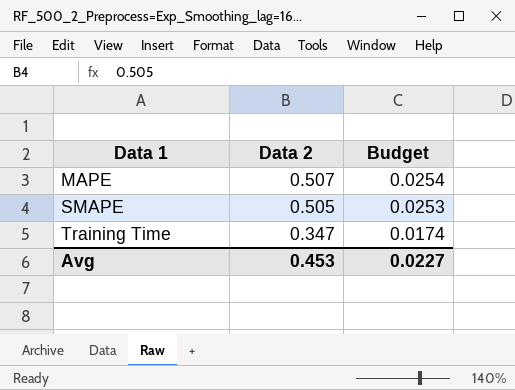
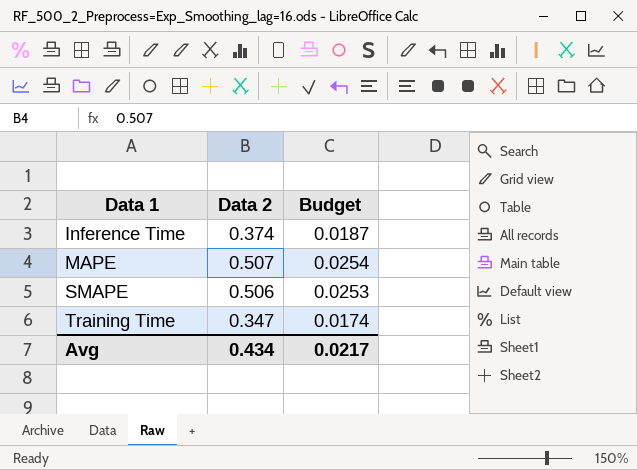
row Inference Time: none -> 0.374 | 0.0187
SMAPE | Data 2: 0.505 -> 0.506
Avg | Data 2: 0.453 -> 0.434
Avg | Budget: 0.0227 -> 0.0217

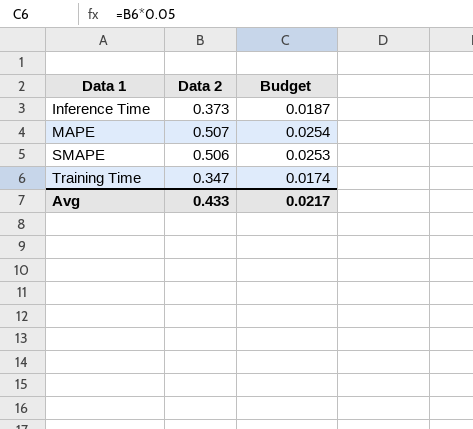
Inference Time | Data 2: 0.374 -> 0.373
Avg | Data 2: 0.434 -> 0.433

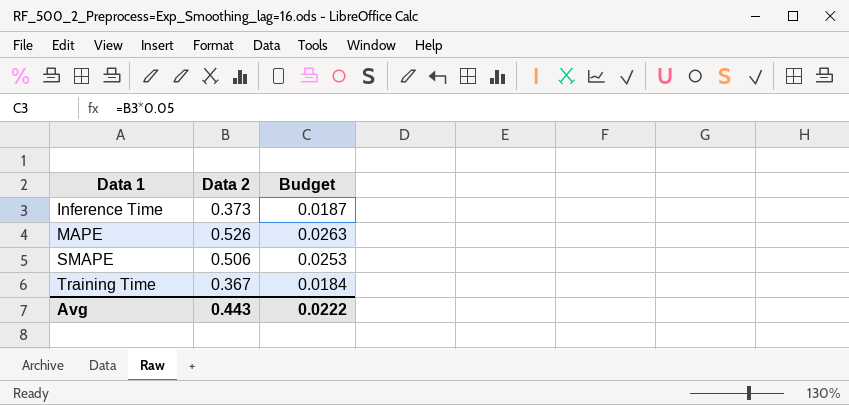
MAPE | Data 2: 0.507 -> 0.526
MAPE | Budget: 0.0254 -> 0.0263
Training Time | Data 2: 0.347 -> 0.367
Training Time | Budget: 0.0174 -> 0.0184
Avg | Data 2: 0.433 -> 0.443
Avg | Budget: 0.0217 -> 0.0222

